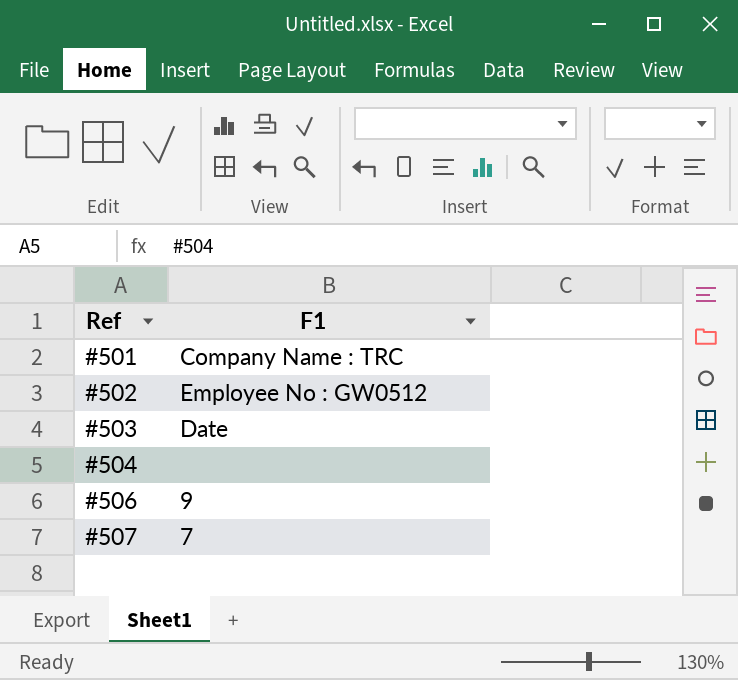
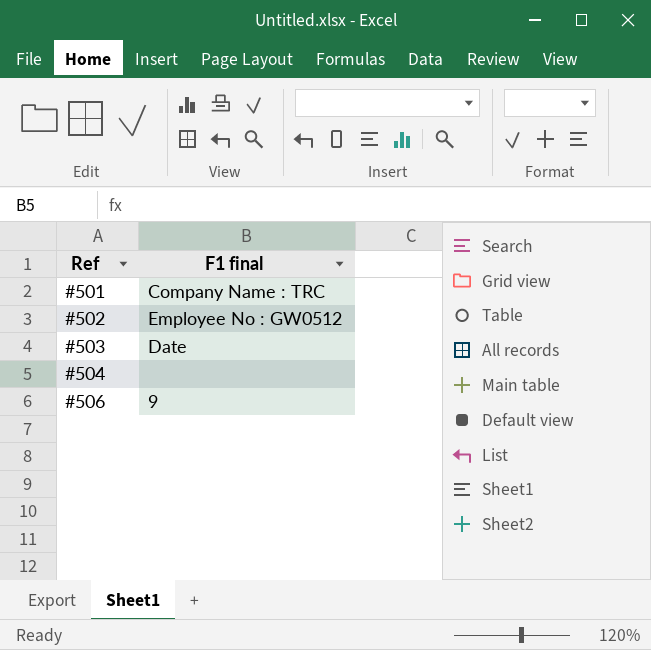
column name: F1 -> F1 final
row #507: 7 -> none

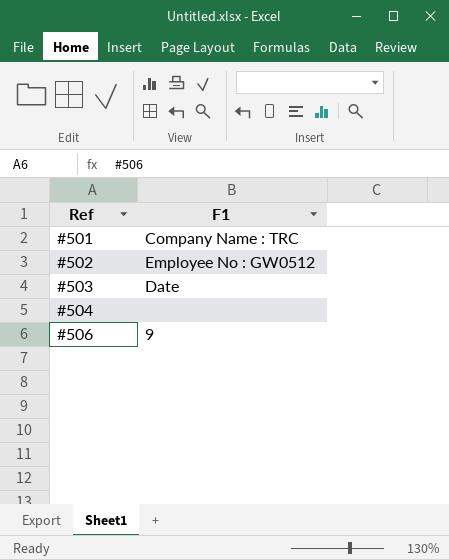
column name: F1 final -> F1

